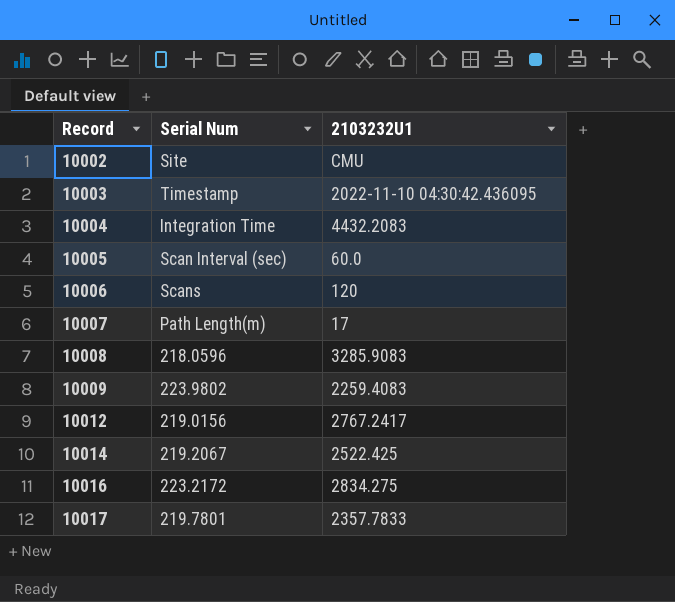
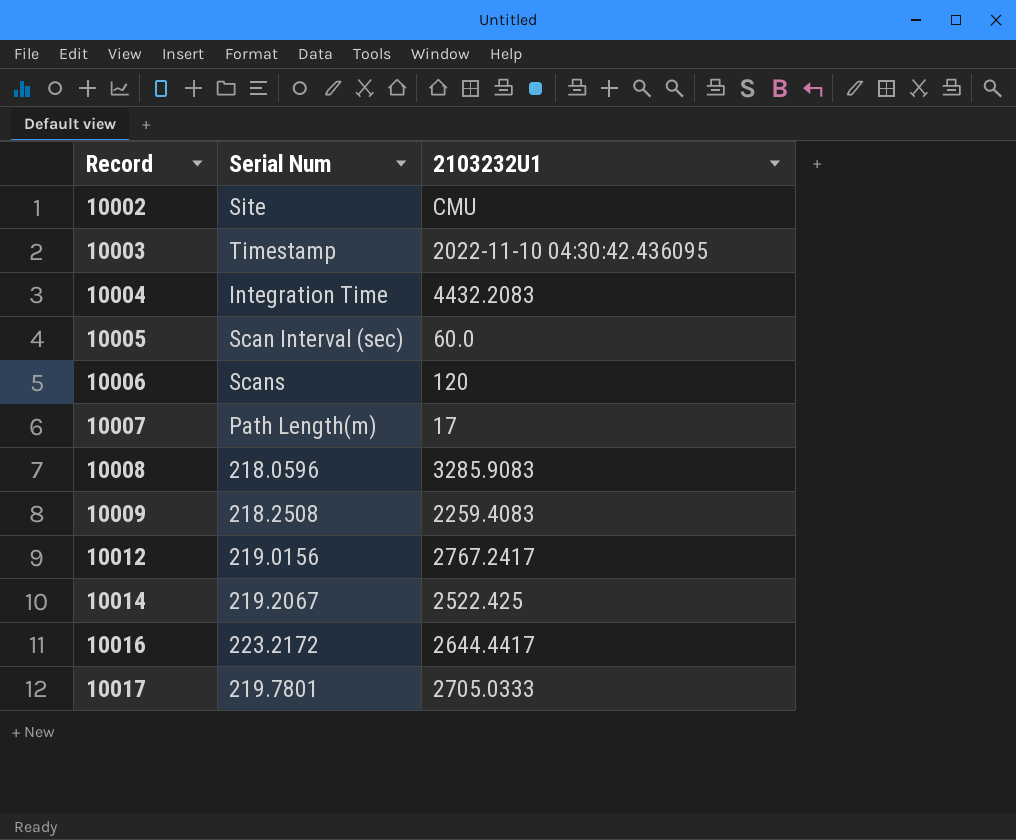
10009 | Serial Num: 223.9802 -> 218.2508
10016 | 2103232U1: 2834.275 -> 2644.4417
10017 | 2103232U1: 2357.7833 -> 2705.0333

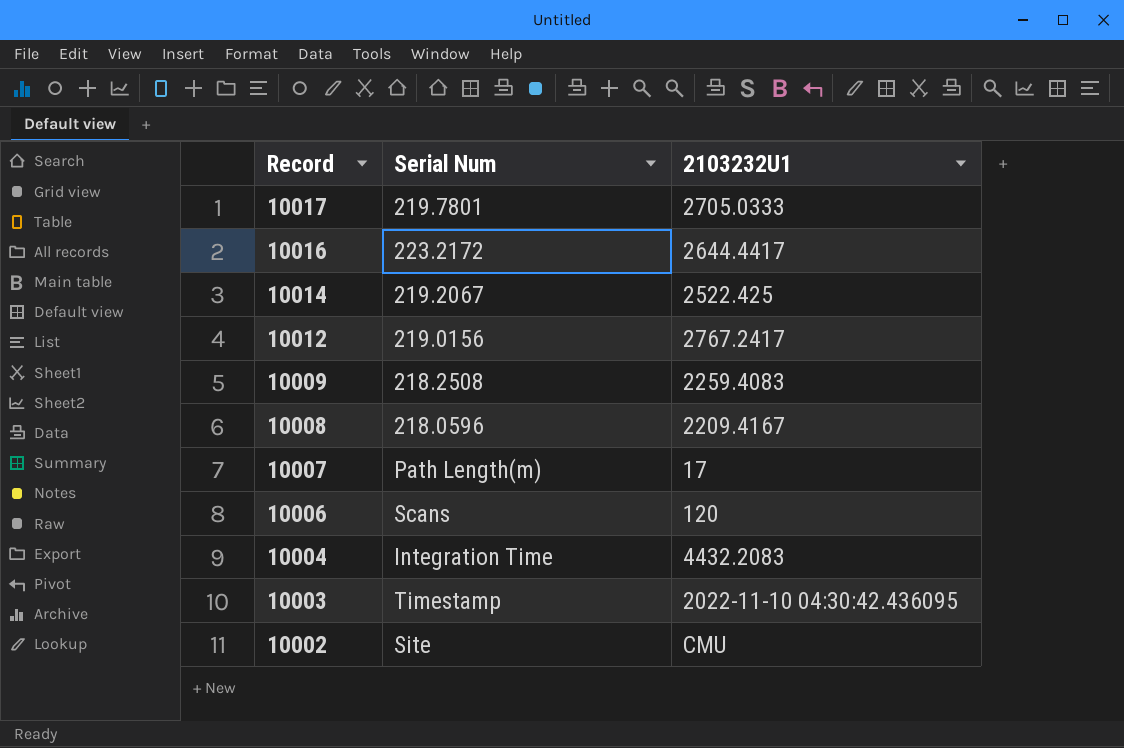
row order: Record ascending -> Record descending
row 10005: Scan Interval (sec) | 60.0 -> none
10008 | 2103232U1: 3285.9083 -> 2209.4167

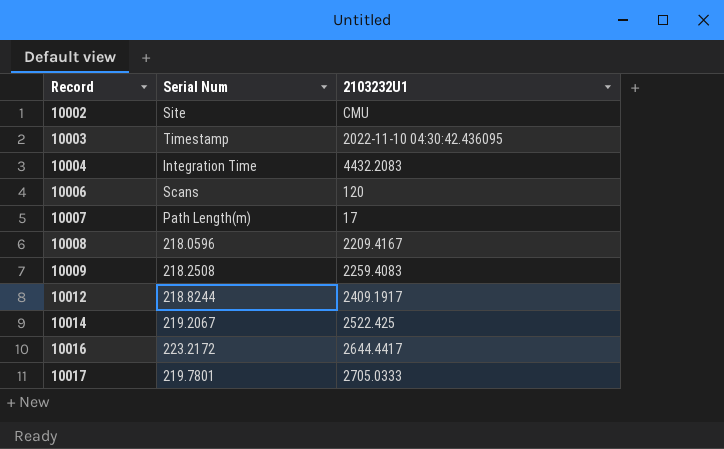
row order: Record descending -> Record ascending
10012 | Serial Num: 219.0156 -> 218.8244
10012 | 2103232U1: 2767.2417 -> 2409.1917

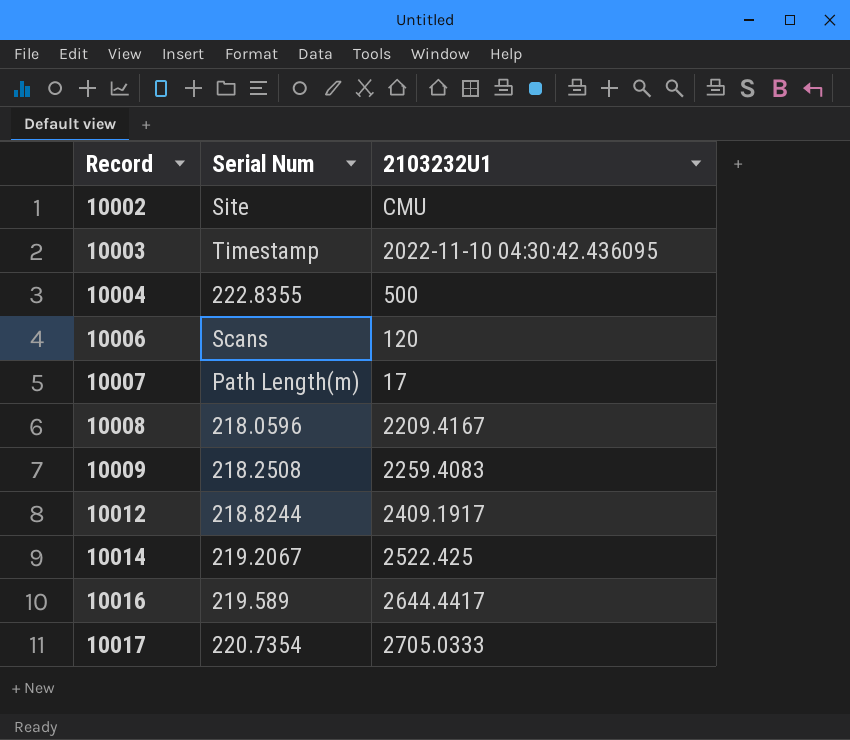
10004 | Serial Num: Integration Time -> 222.8355
10004 | 2103232U1: 4432.2083 -> 500
10016 | Serial Num: 223.2172 -> 219.589
10017 | Serial Num: 219.7801 -> 220.7354

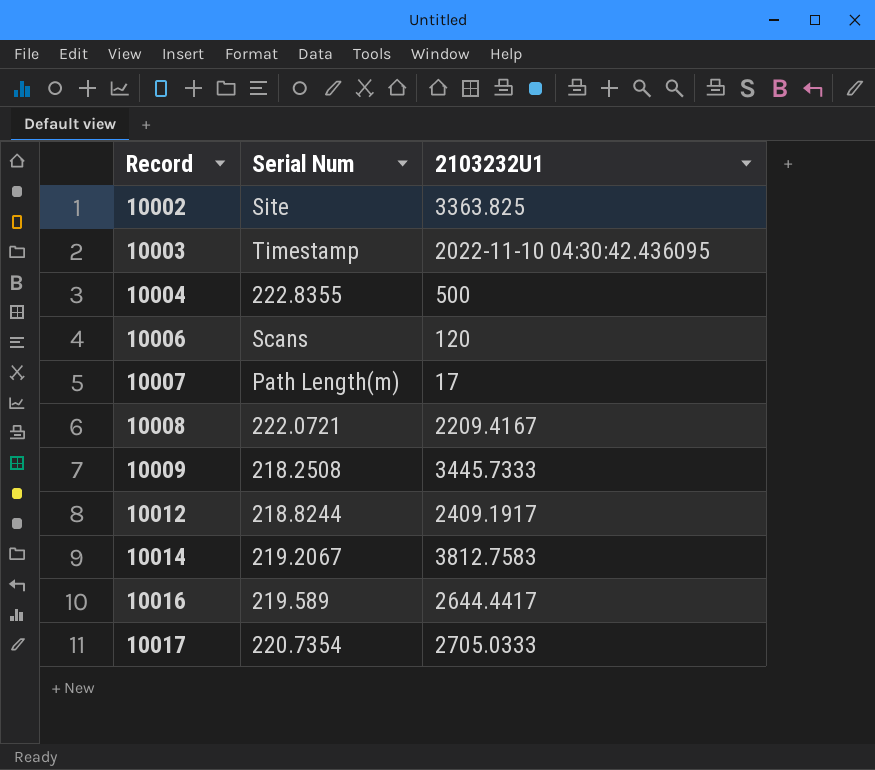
10002 | 2103232U1: CMU -> 3363.825
10008 | Serial Num: 218.0596 -> 222.0721
10009 | 2103232U1: 2259.4083 -> 3445.7333
10014 | 2103232U1: 2522.425 -> 3812.7583

